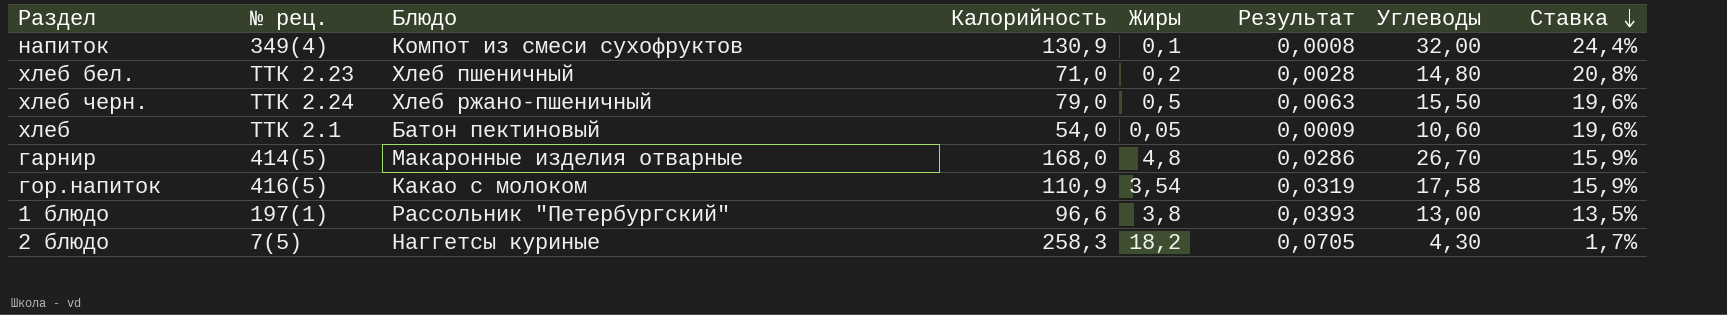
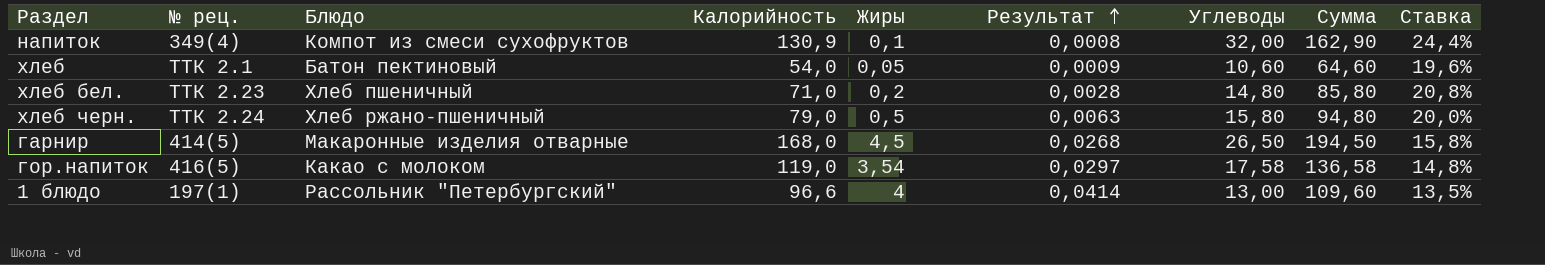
row order: Ставка descending -> Результат ascending
column Сумма | formula: none -> [Калорийность] + [Углеводы]
row 2 блюдо: 7(5) | Наггетсы куриные | 258,3 | 18,2 | 0,0705 | 4,30 | 1,7% -> none
хлеб черн. | Углеводы: 15,50 -> 15,80
хлеб черн. | Ставка: 19,6% -> 20,0%
гарнир | Жиры: 4,8 -> 4,5
гарнир | Результат: 0,0286 -> 0,0268
гарнир | Углеводы: 26,70 -> 26,50
гарнир | Ставка: 15,9% -> 15,8%
гор.напиток | Калорийность: 110,9 -> 119,0
гор.напиток | Результат: 0,0319 -> 0,0297
гор.напиток | Ставка: 15,9% -> 14,8%
1 блюдо | Жиры: 3,8 -> 4
1 блюдо | Результат: 0,0393 -> 0,0414

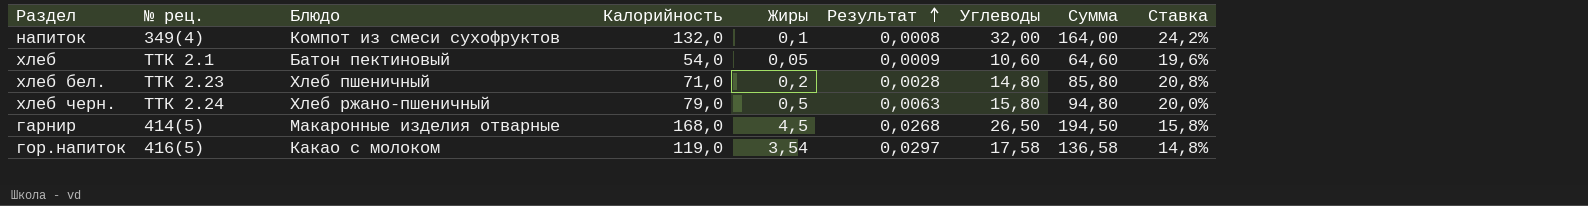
row 1 блюдо: 197(1) | Рассольник "Петербургский" | 96,6 | 4 | 0,0414 | 13,00 | 109,60 | 13,5% -> none
напиток | Калорийность: 130,9 -> 132,0
напиток | Сумма: 162,90 -> 164,00
напиток | Ставка: 24,4% -> 24,2%

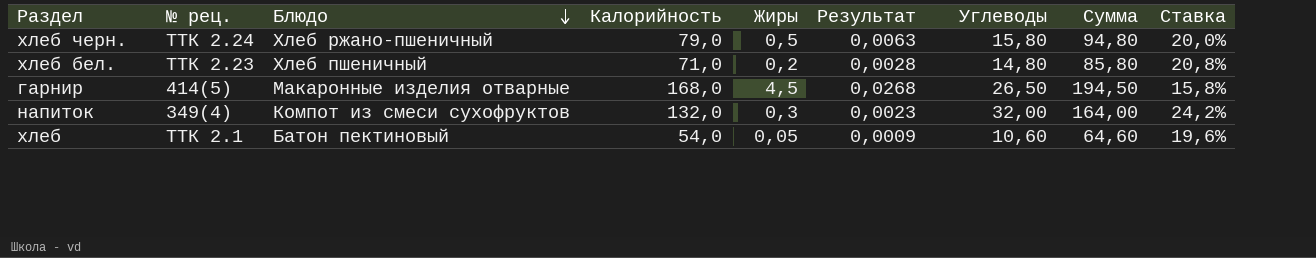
row order: Результат ascending -> Блюдо descending
row гор.напиток: 416(5) | Какао с молоком | 119,0 | 3,54 | 0,0297 | 17,58 | 136,58 | 14,8% -> none
напиток | Жиры: 0,1 -> 0,3
напиток | Результат: 0,0008 -> 0,0023

